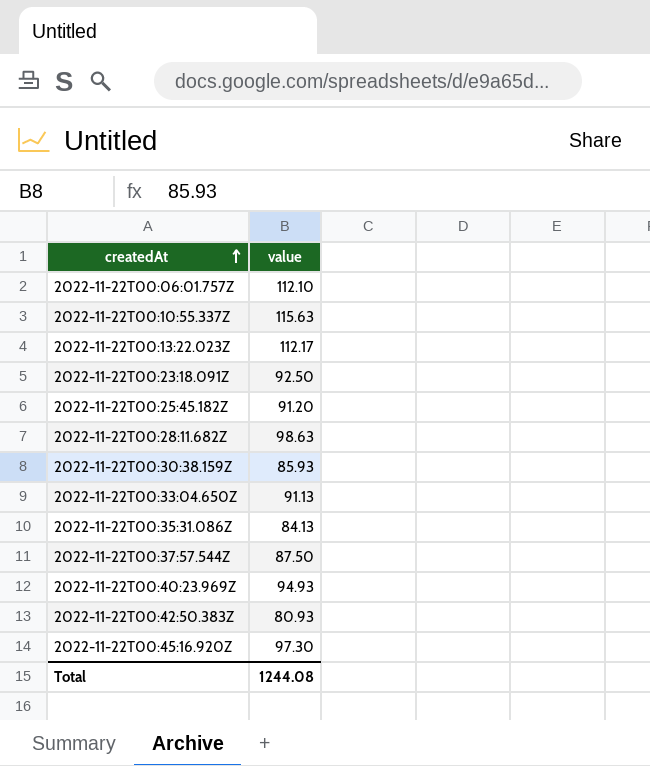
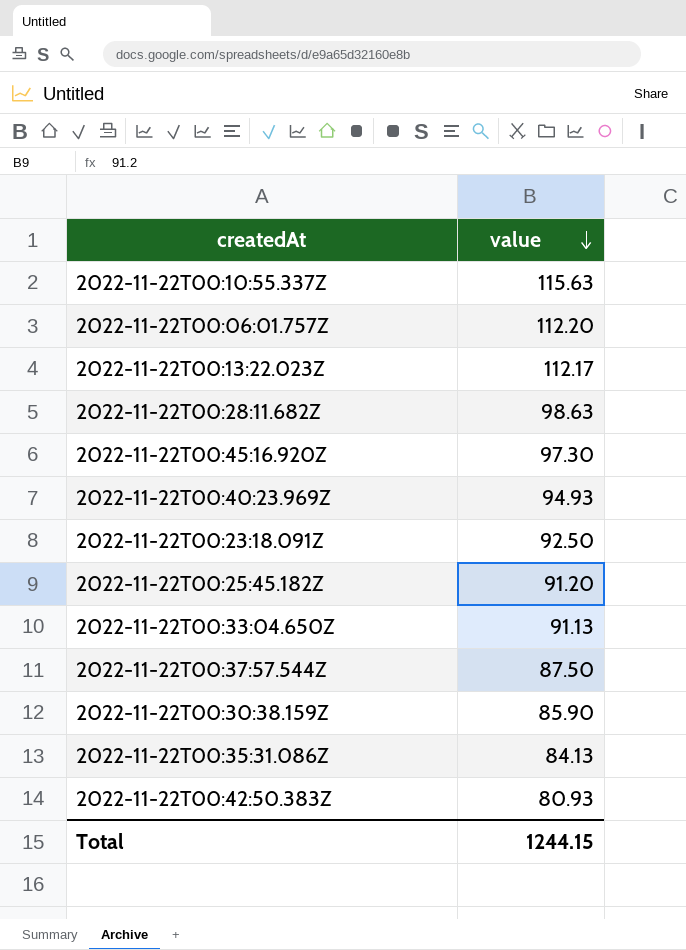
row order: createdAt ascending -> value descending
2022-11-22T00:06:01.757Z | value: 112.10 -> 112.20
2022-11-22T00:30:38.159Z | value: 85.93 -> 85.90
Total | value: 1244.08 -> 1244.15

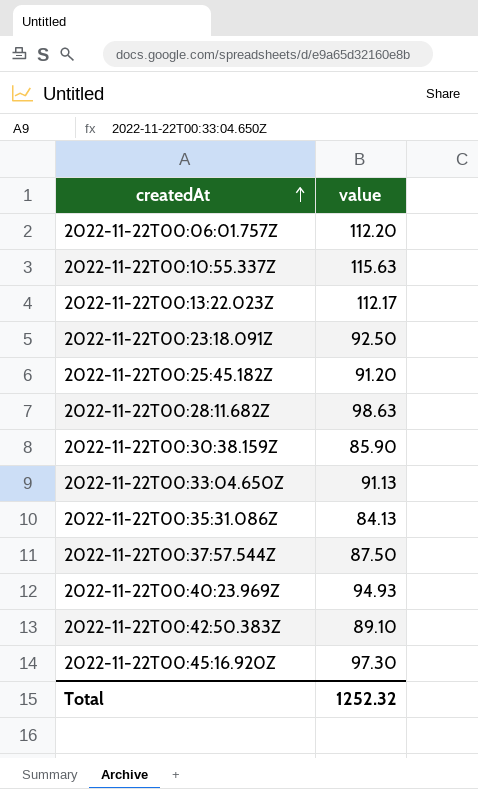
row order: value descending -> createdAt ascending
2022-11-22T00:42:50.383Z | value: 80.93 -> 89.10
Total | value: 1244.15 -> 1252.32

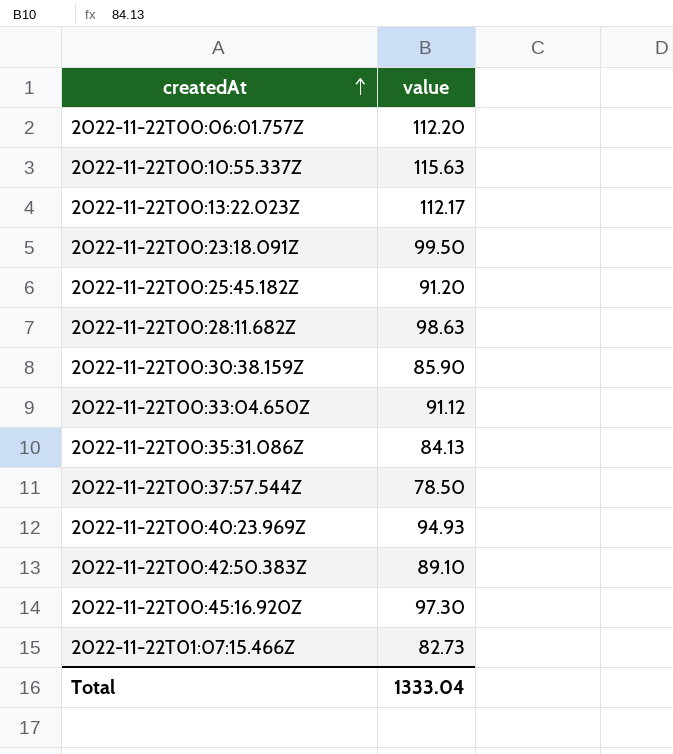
2022-11-22T00:23:18.091Z | value: 92.50 -> 99.50
2022-11-22T00:33:04.650Z | value: 91.13 -> 91.12
2022-11-22T00:37:57.544Z | value: 87.50 -> 78.50
row 2022-11-22T01:07:15.466Z: none -> 82.73
Total | value: 1252.32 -> 1333.04

